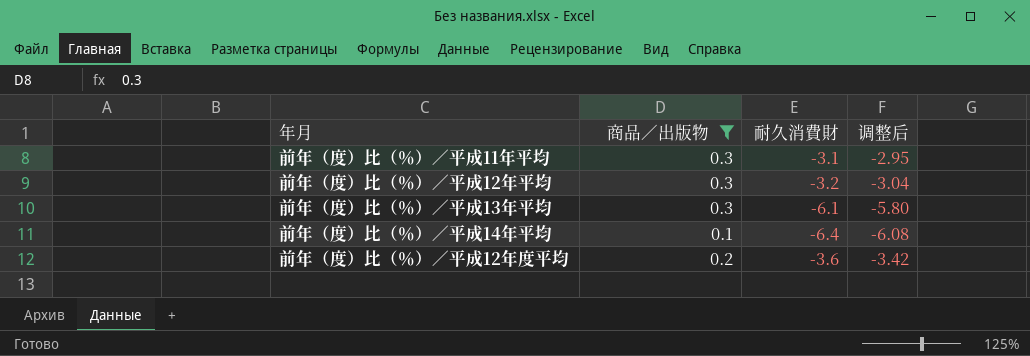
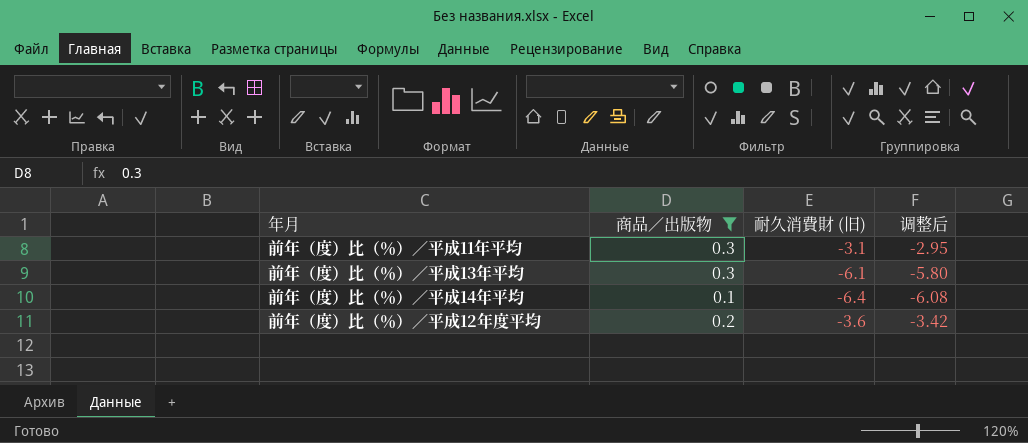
column name: 耐久消費財 -> 耐久消費財 (旧)
row 前年（度）比（％）／平成12年平均: 0.3 | -3.2 | -3.04 -> none

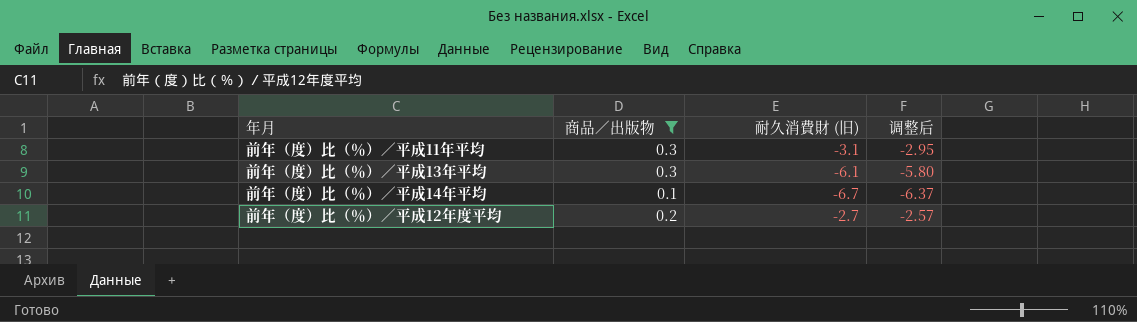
前年（度）比（％）／平成14年平均 | 耐久消費財 (旧): -6.4 -> -6.7
前年（度）比（％）／平成14年平均 | 调整后: -6.08 -> -6.37
前年（度）比（％）／平成12年度平均 | 耐久消費財 (旧): -3.6 -> -2.7
前年（度）比（％）／平成12年度平均 | 调整后: -3.42 -> -2.57

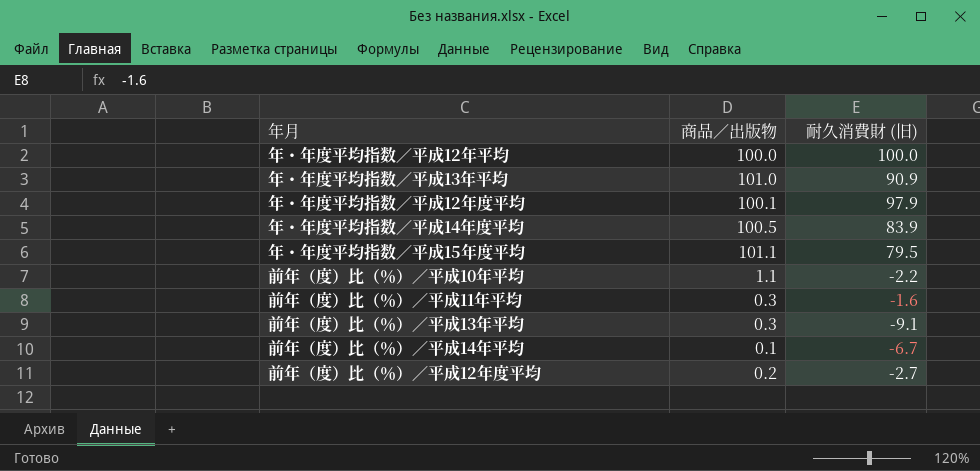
filter: 商品／出版物 <= 0.3 -> none
column 调整后 | formula: [耐久消費財 (旧)] * 0.95 -> none
前年（度）比（％）／平成11年平均 | 耐久消費財 (旧): -3.1 -> -1.6
前年（度）比（％）／平成13年平均 | 耐久消費財 (旧): -6.1 -> -9.1

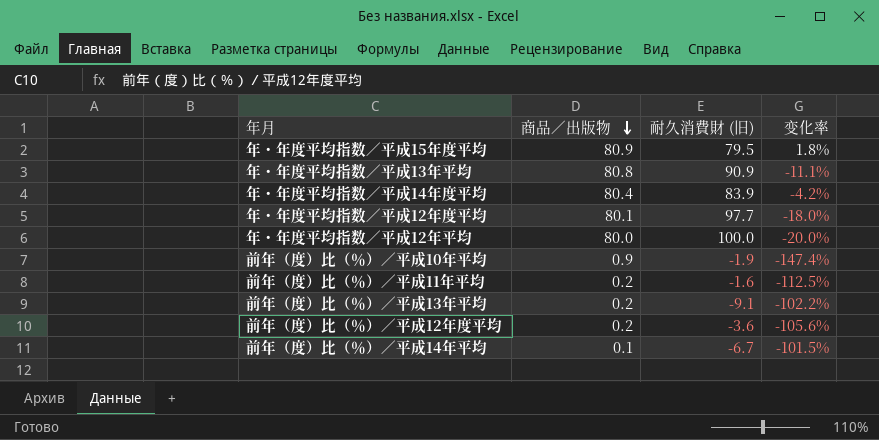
row order: none -> 商品／出版物 descending
column 变化率 | formula: none -> ([商品／出版物] - [耐久消費財 (旧)]) / [耐久消費財 (旧)]
年・年度平均指数／平成15年度平均 | 商品／出版物: 101.1 -> 80.9
年・年度平均指数／平成13年平均 | 商品／出版物: 101.0 -> 80.8
年・年度平均指数／平成14年度平均 | 商品／出版物: 100.5 -> 80.4
年・年度平均指数／平成12年度平均 | 商品／出版物: 100.1 -> 80.1
年・年度平均指数／平成12年度平均 | 耐久消費財 (旧): 97.9 -> 97.7
年・年度平均指数／平成12年平均 | 商品／出版物: 100.0 -> 80.0
前年（度）比（％）／平成10年平均 | 商品／出版物: 1.1 -> 0.9
前年（度）比（％）／平成10年平均 | 耐久消費財 (旧): -2.2 -> -1.9
前年（度）比（％）／平成11年平均 | 商品／出版物: 0.3 -> 0.2
前年（度）比（％）／平成13年平均 | 商品／出版物: 0.3 -> 0.2
前年（度）比（％）／平成12年度平均 | 耐久消費財 (旧): -2.7 -> -3.6

